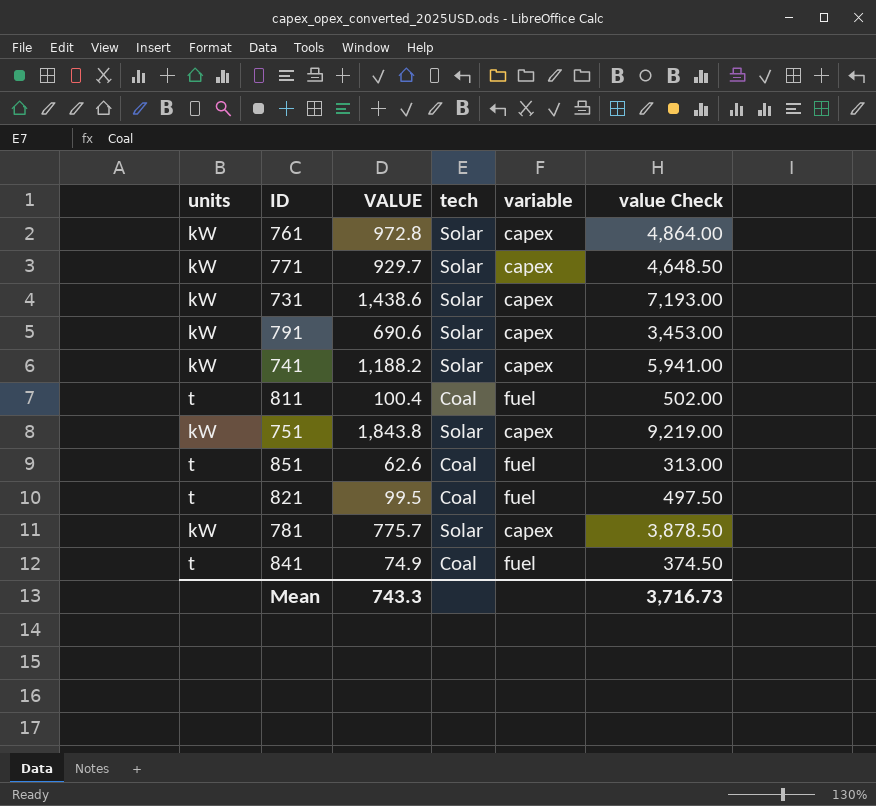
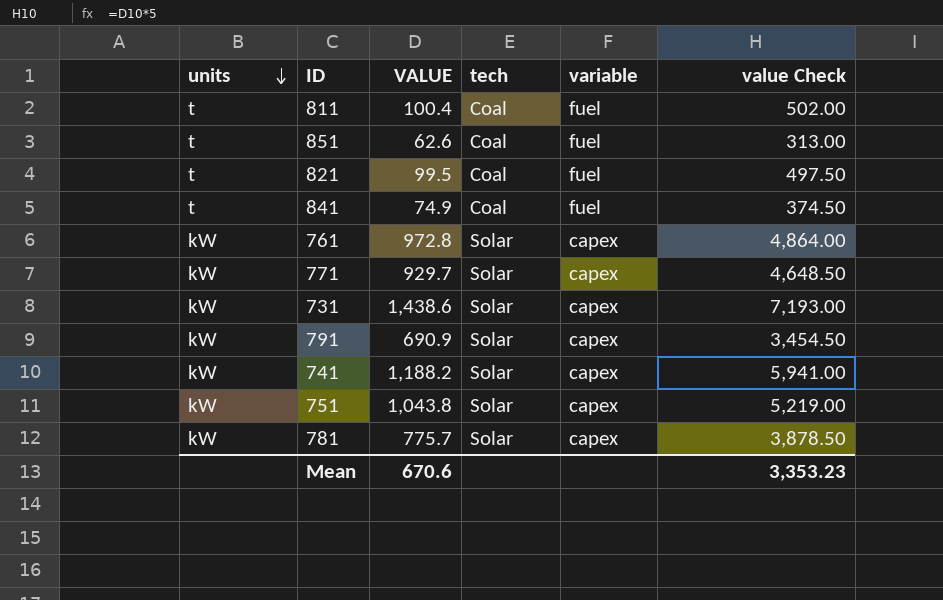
row order: none -> units descending
791 | VALUE: 690.6 -> 690.9
791 | value Check: 3,453.00 -> 3,454.50
751 | VALUE: 1,843.8 -> 1,043.8
751 | value Check: 9,219.00 -> 5,219.00
Mean | VALUE: 743.3 -> 670.6
Mean | value Check: 3,716.73 -> 3,353.23

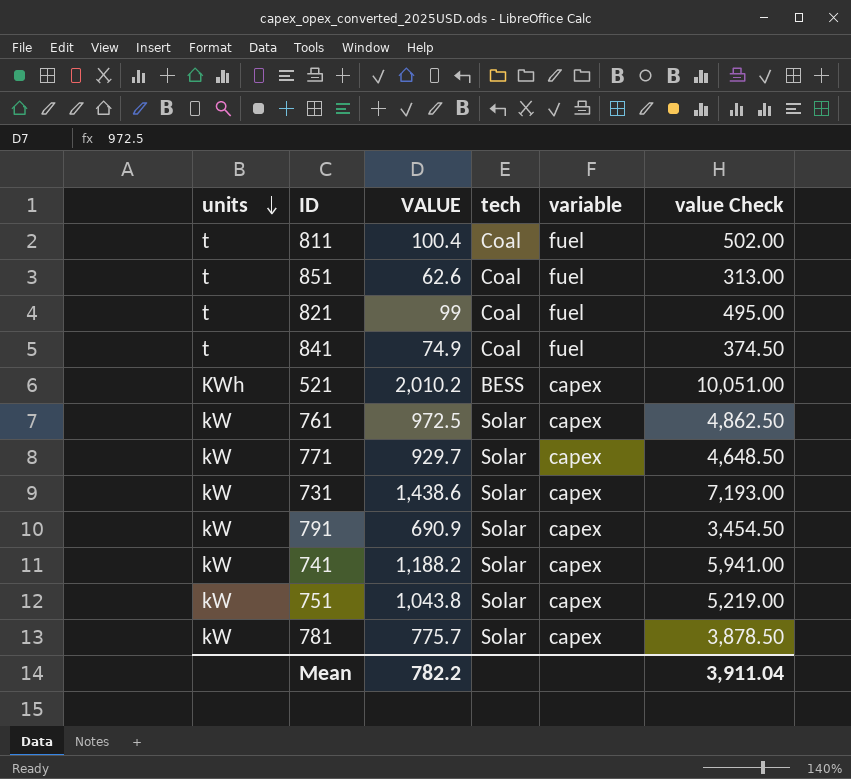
821 | VALUE: 99.5 -> 99
821 | value Check: 497.50 -> 495.00
row 521: none -> KWh | 2,010.2 | BESS | capex | 10,051.00
761 | VALUE: 972.8 -> 972.5
761 | value Check: 4,864.00 -> 4,862.50
Mean | VALUE: 670.6 -> 782.2
Mean | value Check: 3,353.23 -> 3,911.04

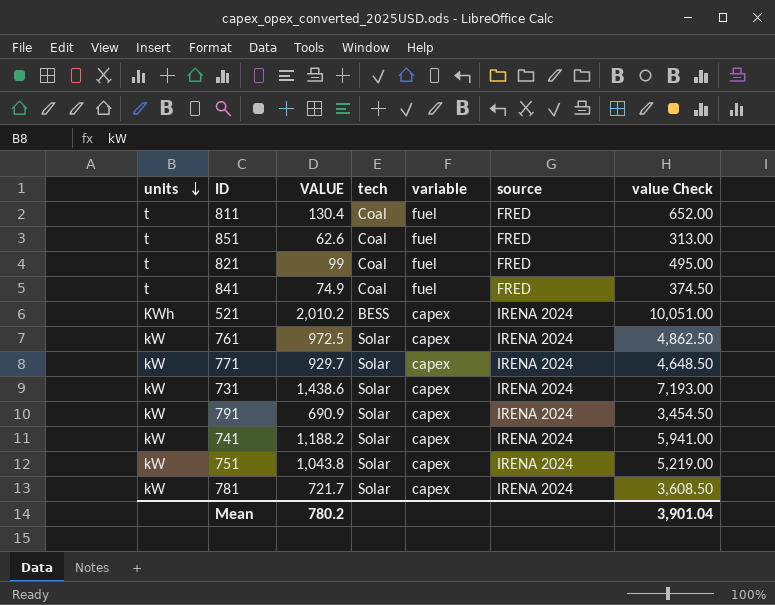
column source | position: none -> 6
811 | VALUE: 100.4 -> 130.4
811 | value Check: 502.00 -> 652.00
781 | VALUE: 775.7 -> 721.7
781 | value Check: 3,878.50 -> 3,608.50
Mean | VALUE: 782.2 -> 780.2
Mean | value Check: 3,911.04 -> 3,901.04

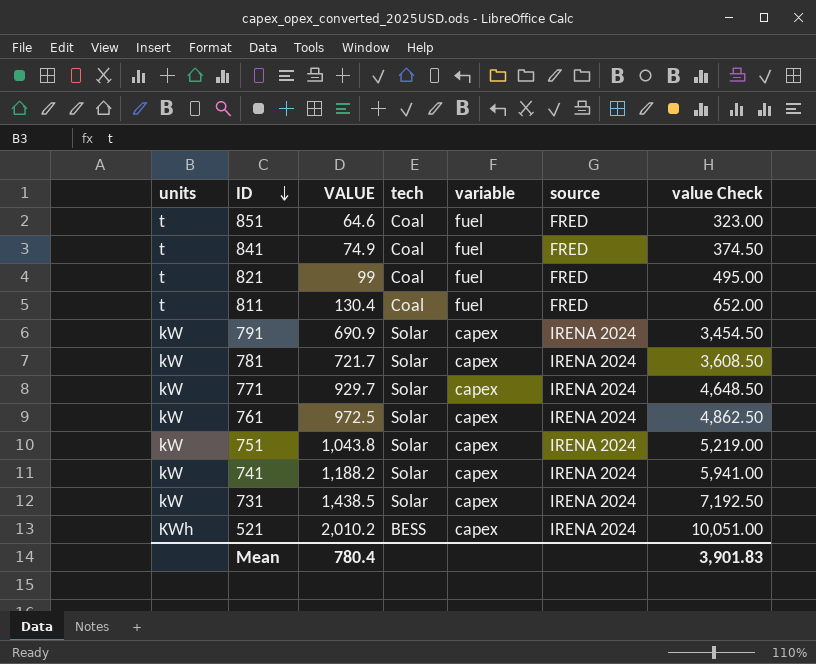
row order: units descending -> ID descending
851 | VALUE: 62.6 -> 64.6
851 | value Check: 313.00 -> 323.00
731 | VALUE: 1,438.6 -> 1,438.5
731 | value Check: 7,193.00 -> 7,192.50
Mean | VALUE: 780.2 -> 780.4
Mean | value Check: 3,901.04 -> 3,901.83

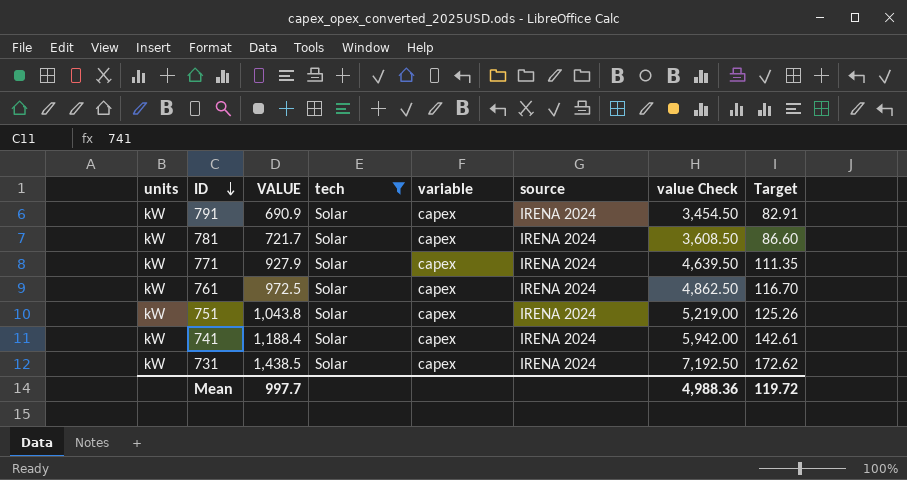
filter: none -> tech = Solar
column Target | formula: none -> [VALUE] * 0.12
771 | VALUE: 929.7 -> 927.9
771 | value Check: 4,648.50 -> 4,639.50
741 | VALUE: 1,188.2 -> 1,188.4
741 | value Check: 5,941.00 -> 5,942.00
Mean | VALUE: 780.4 -> 997.7
Mean | value Check: 3,901.83 -> 4,988.36

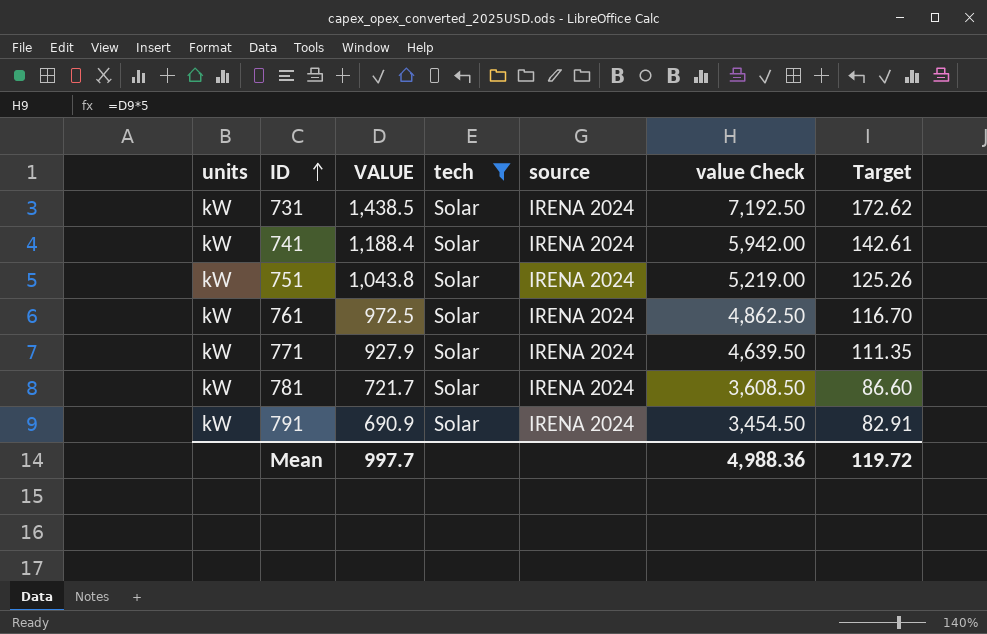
row order: ID descending -> ID ascending
column variable | position: 5 -> none

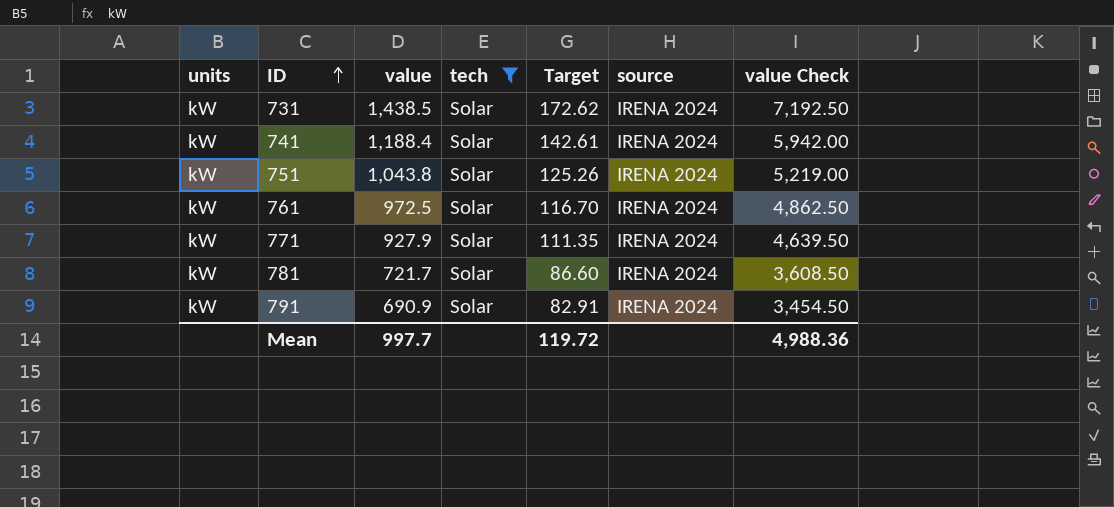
column name: VALUE -> value
column Target | position: 7 -> 5

